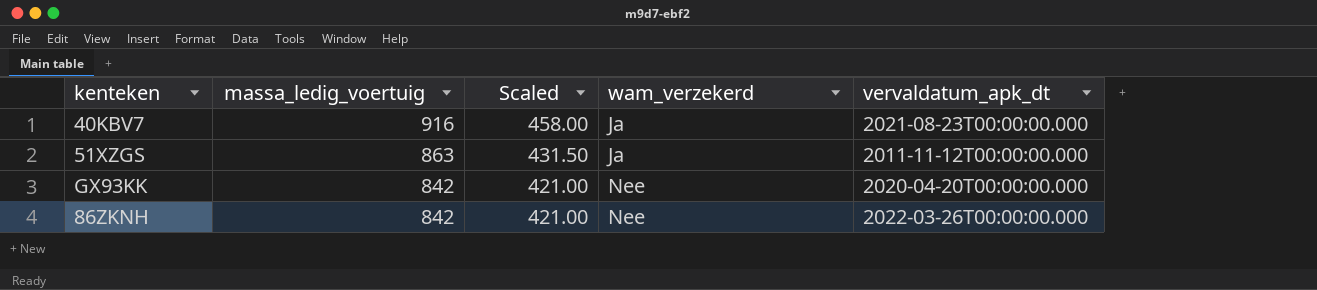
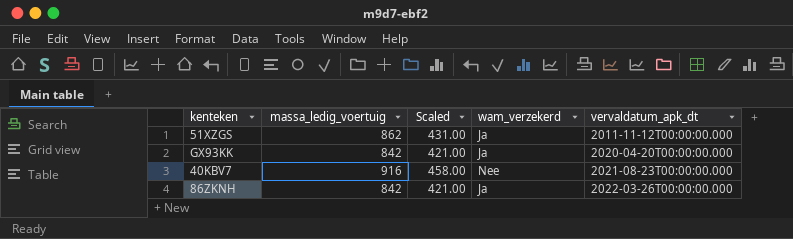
row order: massa_ledig_voertuig descending -> vervaldatum_apk_dt ascending
51XZGS | massa_ledig_voertuig: 863 -> 862
51XZGS | Scaled: 431.50 -> 431.00
GX93KK | wam_verzekerd: Nee -> Ja
40KBV7 | wam_verzekerd: Ja -> Nee
86ZKNH | wam_verzekerd: Nee -> Ja

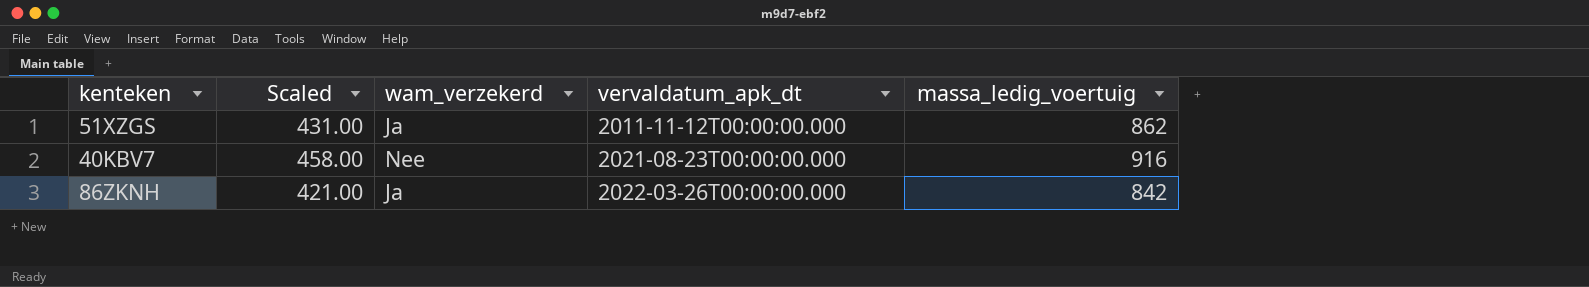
column massa_ledig_voertuig | position: 2 -> 5
row GX93KK: 842 | 421.00 | Ja | 2020-04-20T00:00:00.000 -> none

